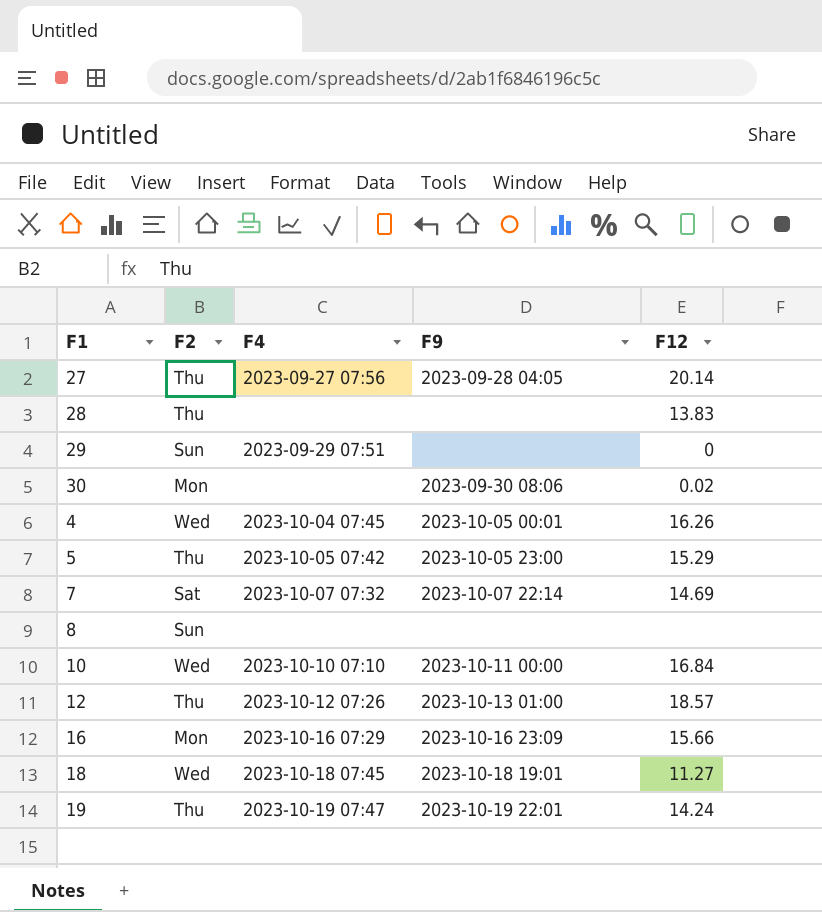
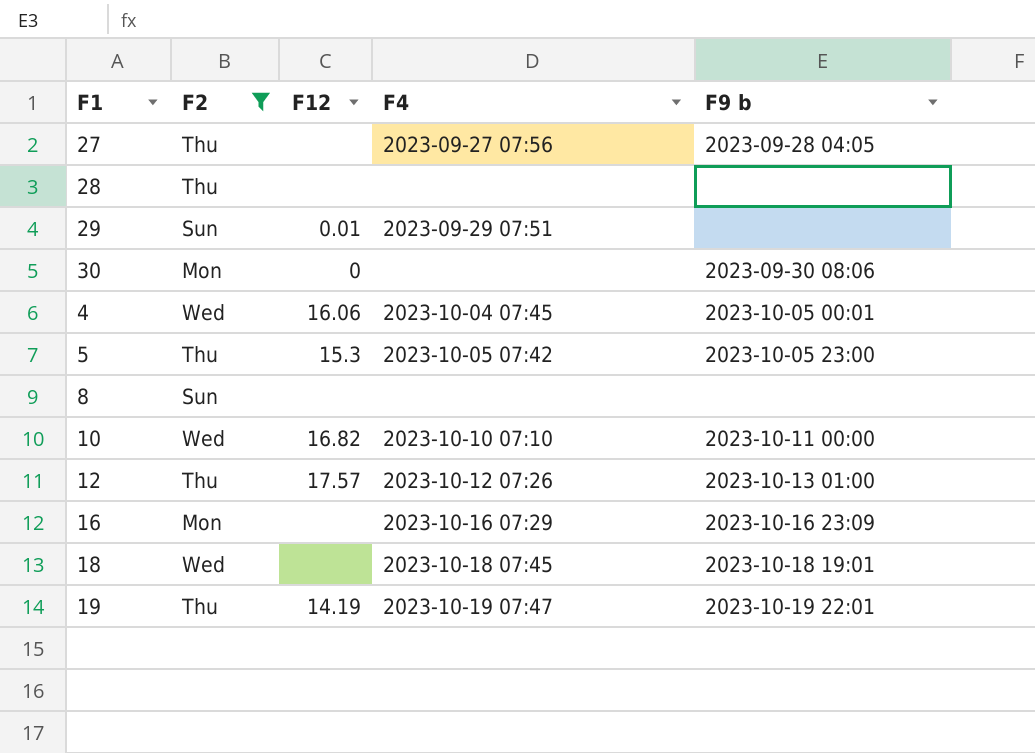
filter: none -> F2 != Sat
column F12 | position: 5 -> 3
column name: F9 -> F9 b
27 | F12: 20.14 -> none
28 | F12: 13.83 -> none
29 | F12: 0 -> 0.01
30 | F12: 0.02 -> 0
4 | F12: 16.26 -> 16.06
5 | F12: 15.29 -> 15.3
10 | F12: 16.84 -> 16.82
12 | F12: 18.57 -> 17.57
16 | F12: 15.66 -> none
18 | F12: 11.27 -> none
19 | F12: 14.24 -> 14.19

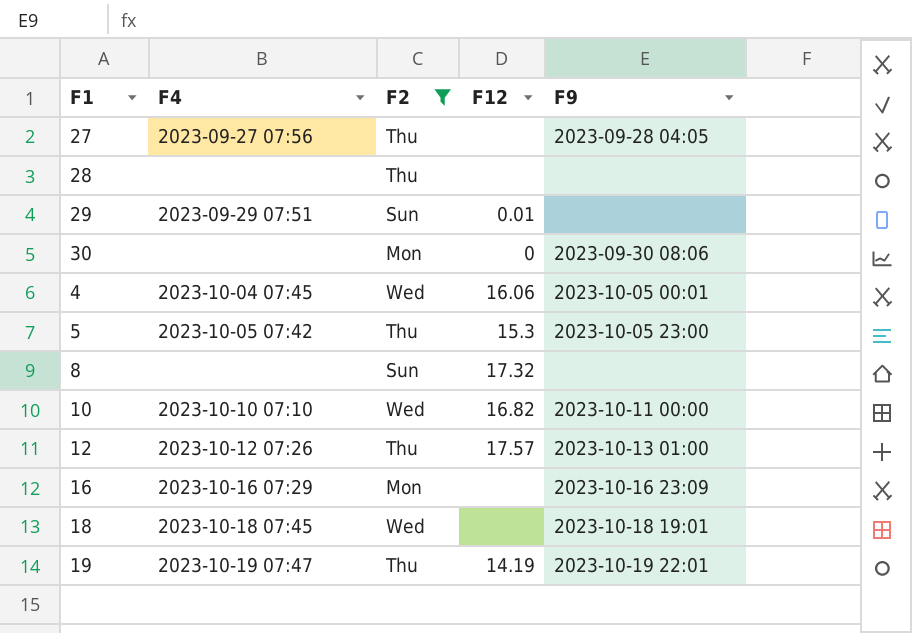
column F4 | position: 4 -> 2
column name: F9 b -> F9
8 | F12: none -> 17.32

